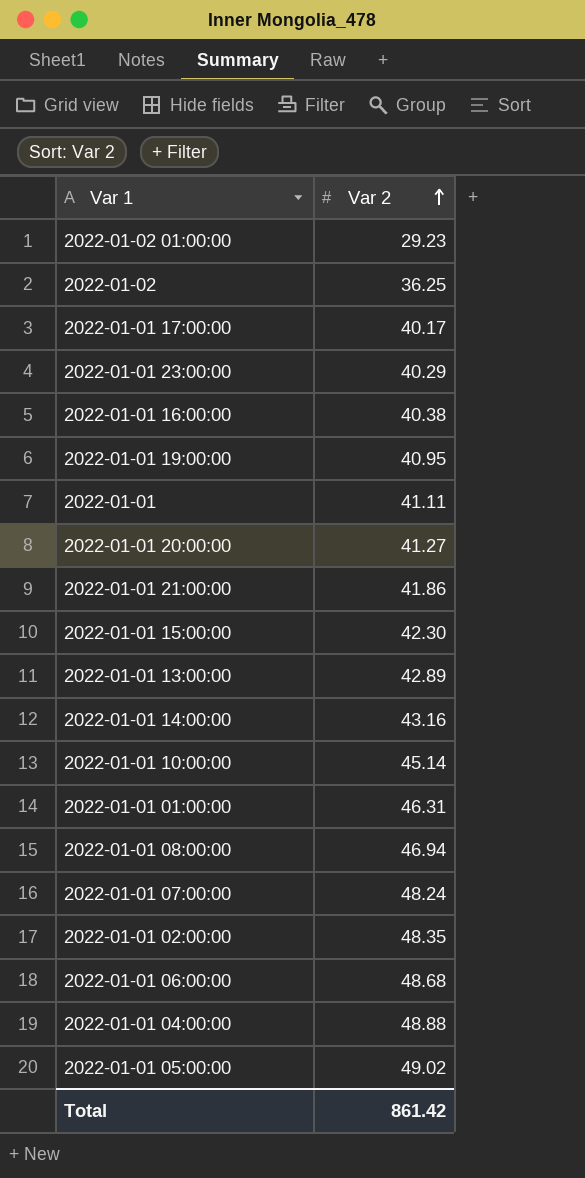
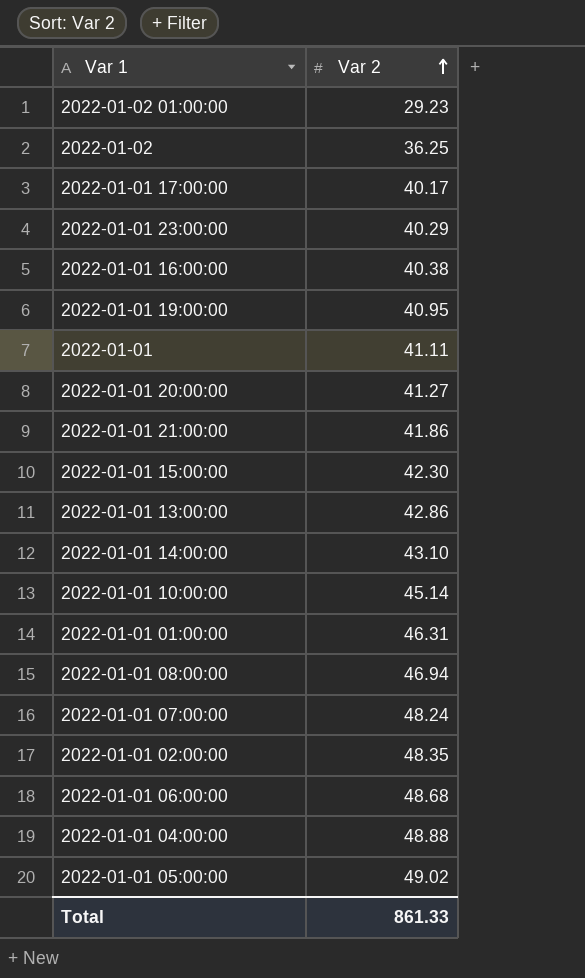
2022-01-01 13:00:00 | Var 2: 42.89 -> 42.86
2022-01-01 14:00:00 | Var 2: 43.16 -> 43.10
Total | Var 2: 861.42 -> 861.33

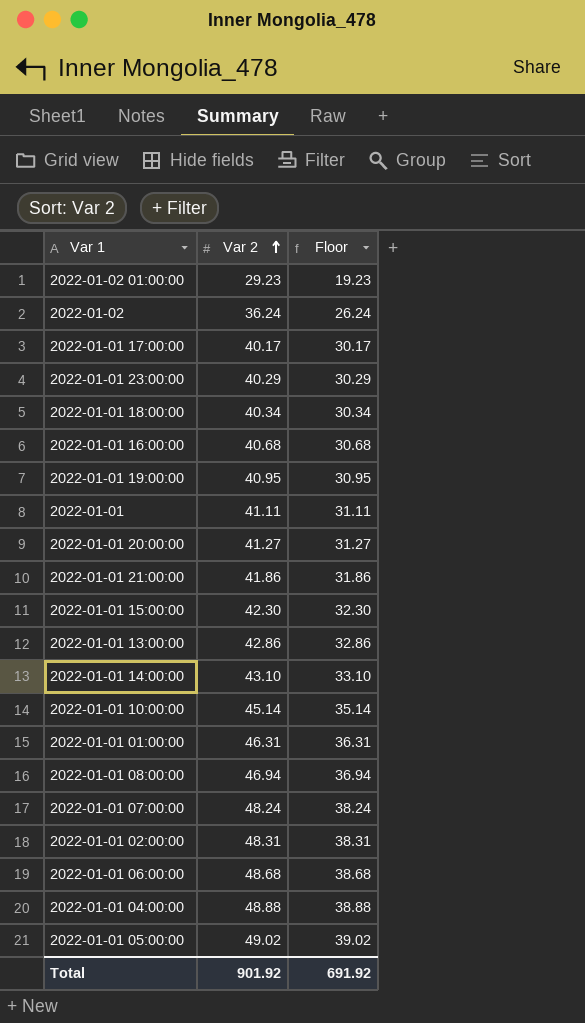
column Floor | formula: none -> [Var 2] - 10
2022-01-02 | Var 2: 36.25 -> 36.24
row 2022-01-01 18:00:00: none -> 40.34 | 30.34
2022-01-01 16:00:00 | Var 2: 40.38 -> 40.68
2022-01-01 02:00:00 | Var 2: 48.35 -> 48.31
Total | Var 2: 861.33 -> 901.92

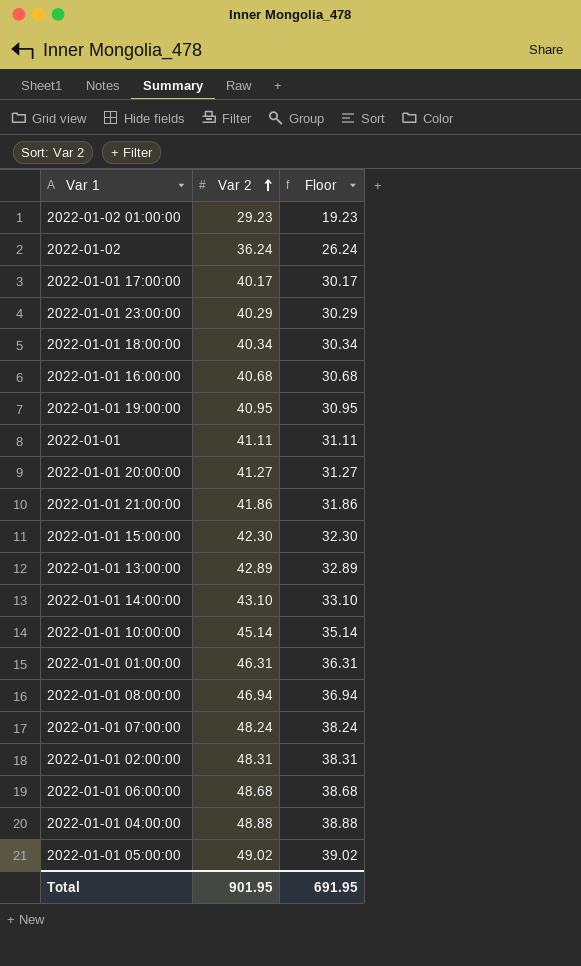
2022-01-01 13:00:00 | Var 2: 42.86 -> 42.89
2022-01-01 13:00:00 | Floor: 32.86 -> 32.89
Total | Var 2: 901.92 -> 901.95
Total | Floor: 691.92 -> 691.95

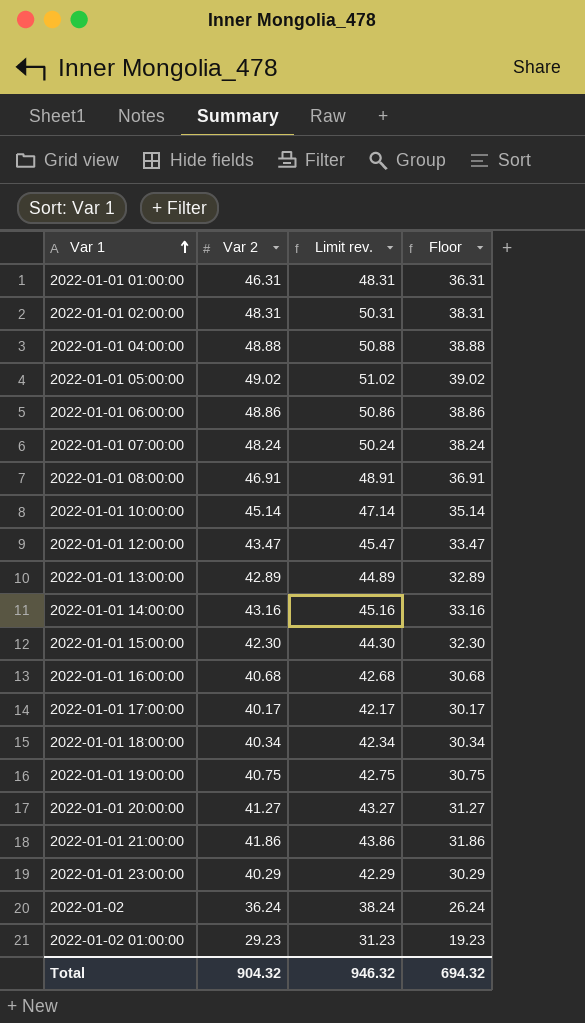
row order: Var 2 ascending -> Var 1 ascending
column Limit rev. | formula: none -> [Var 2] + 2
row 2022-01-01: 41.11 | 31.11 -> none
2022-01-01 06:00:00 | Var 2: 48.68 -> 48.86
2022-01-01 06:00:00 | Floor: 38.68 -> 38.86
2022-01-01 08:00:00 | Var 2: 46.94 -> 46.91
2022-01-01 08:00:00 | Floor: 36.94 -> 36.91
row 2022-01-01 12:00:00: none -> 43.47 | 45.47 | 33.47
2022-01-01 14:00:00 | Var 2: 43.10 -> 43.16
2022-01-01 14:00:00 | Floor: 33.10 -> 33.16
2022-01-01 19:00:00 | Var 2: 40.95 -> 40.75
2022-01-01 19:00:00 | Floor: 30.95 -> 30.75
Total | Var 2: 901.95 -> 904.32
Total | Floor: 691.95 -> 694.32

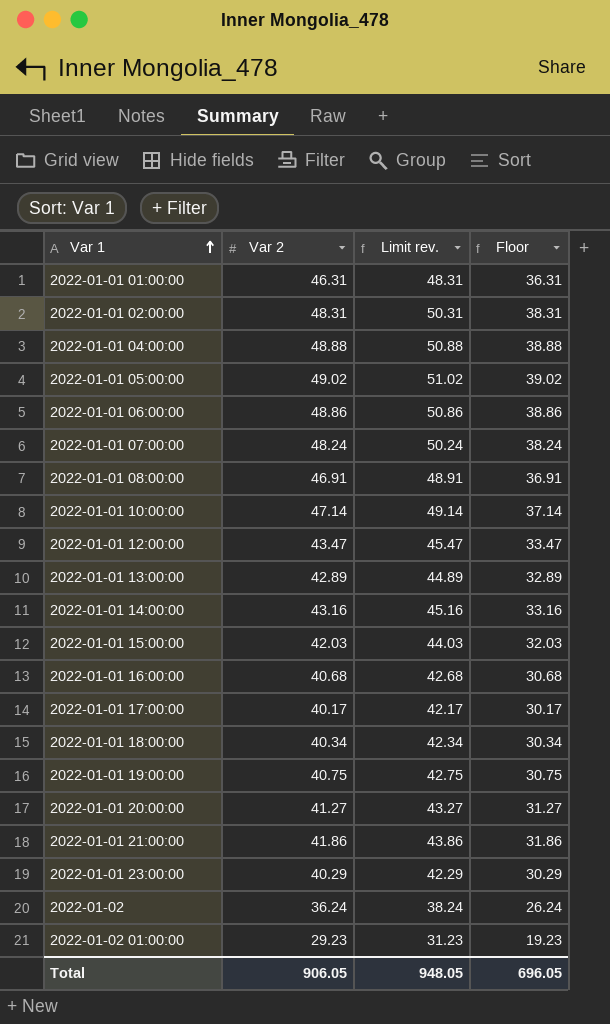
2022-01-01 10:00:00 | Var 2: 45.14 -> 47.14
2022-01-01 10:00:00 | Limit rev.: 47.14 -> 49.14
2022-01-01 10:00:00 | Floor: 35.14 -> 37.14
2022-01-01 15:00:00 | Var 2: 42.30 -> 42.03
2022-01-01 15:00:00 | Limit rev.: 44.30 -> 44.03
2022-01-01 15:00:00 | Floor: 32.30 -> 32.03
Total | Var 2: 904.32 -> 906.05
Total | Limit rev.: 946.32 -> 948.05
Total | Floor: 694.32 -> 696.05

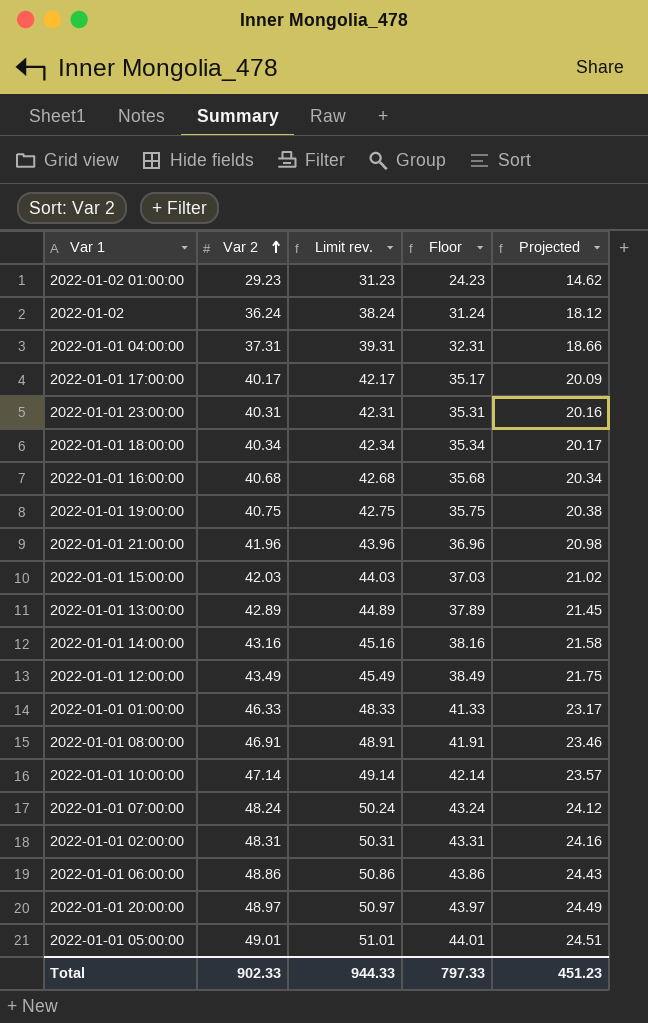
row order: Var 1 ascending -> Var 2 ascending
column Floor | formula: [Var 2] - 10 -> [Var 2] - 5
column Projected | formula: none -> [Var 2] * 0.5
2022-01-01 04:00:00 | Var 2: 48.88 -> 37.31
2022-01-01 04:00:00 | Limit rev.: 50.88 -> 39.31
2022-01-01 23:00:00 | Var 2: 40.29 -> 40.31
2022-01-01 23:00:00 | Limit rev.: 42.29 -> 42.31
2022-01-01 21:00:00 | Var 2: 41.86 -> 41.96
2022-01-01 21:00:00 | Limit rev.: 43.86 -> 43.96
2022-01-01 12:00:00 | Var 2: 43.47 -> 43.49
2022-01-01 12:00:00 | Limit rev.: 45.47 -> 45.49
2022-01-01 01:00:00 | Var 2: 46.31 -> 46.33
2022-01-01 01:00:00 | Limit rev.: 48.31 -> 48.33
2022-01-01 20:00:00 | Var 2: 41.27 -> 48.97
2022-01-01 20:00:00 | Limit rev.: 43.27 -> 50.97
2022-01-01 05:00:00 | Var 2: 49.02 -> 49.01
2022-01-01 05:00:00 | Limit rev.: 51.02 -> 51.01
Total | Var 2: 906.05 -> 902.33
Total | Limit rev.: 948.05 -> 944.33
Total | Floor: 696.05 -> 797.33

